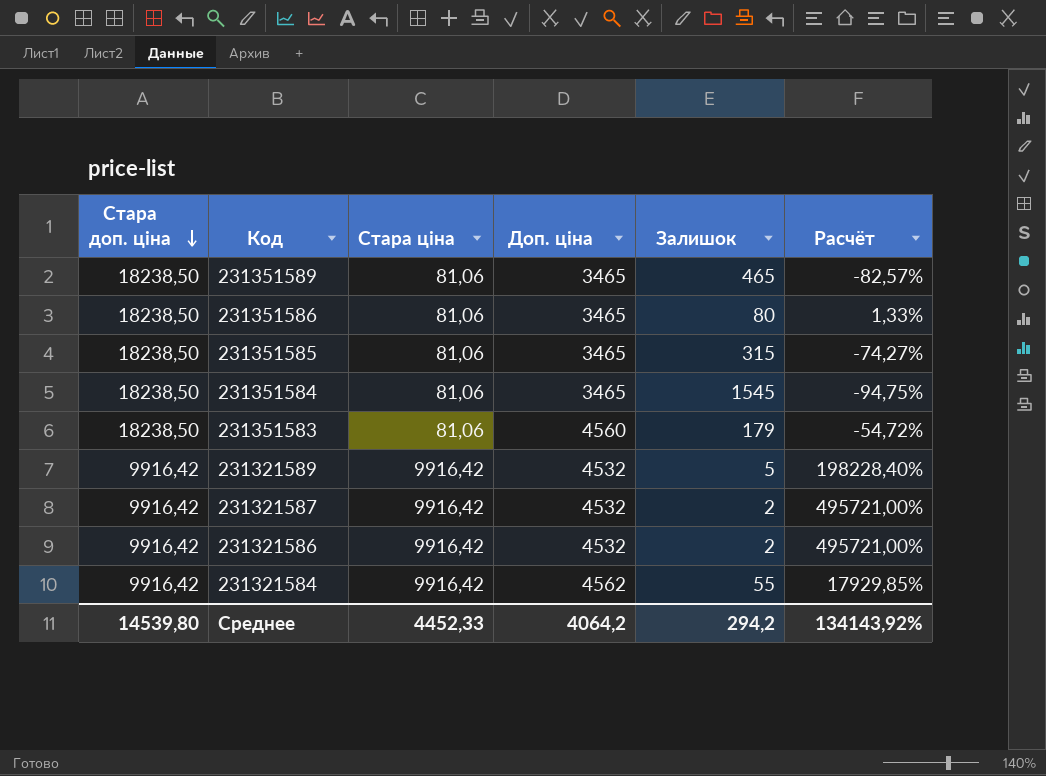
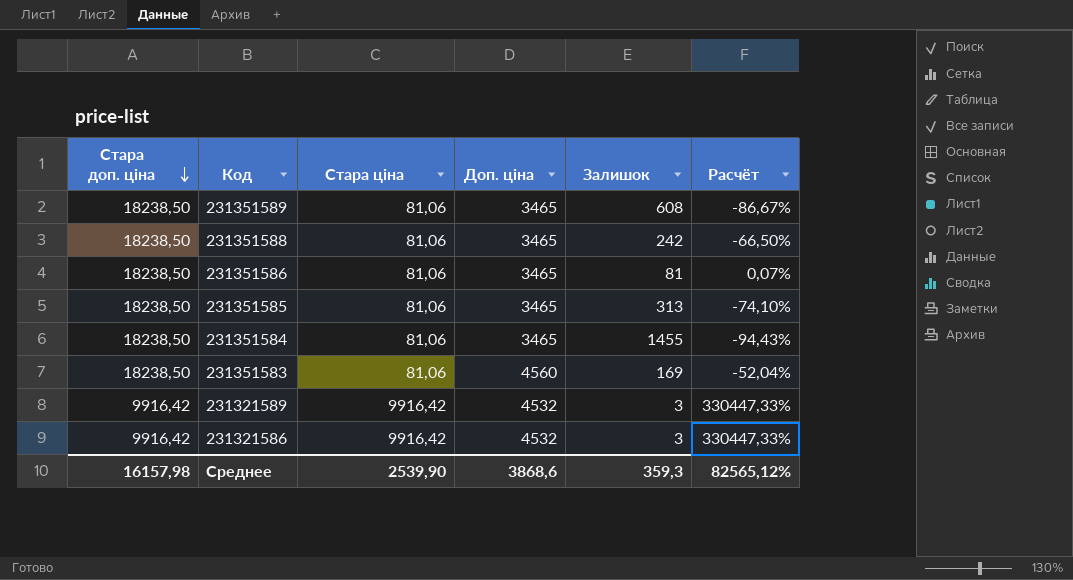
row 231321587: 9916,42 | 9916,42 | 4532 | 2 | 495721,00% -> none
row 231321584: 9916,42 | 9916,42 | 4562 | 55 | 17929,85% -> none
231351589 | Залишок: 465 -> 608
231351589 | Расчёт: -82,57% -> -86,67%
row 231351588: none -> 18238,50 | 81,06 | 3465 | 242 | -66,50%
231351586 | Залишок: 80 -> 81
231351586 | Расчёт: 1,33% -> 0,07%
231351585 | Залишок: 315 -> 313
231351585 | Расчёт: -74,27% -> -74,10%
231351584 | Залишок: 1545 -> 1455
231351584 | Расчёт: -94,75% -> -94,43%
231351583 | Залишок: 179 -> 169
231351583 | Расчёт: -54,72% -> -52,04%
231321589 | Залишок: 5 -> 3
231321589 | Расчёт: 198228,40% -> 330447,33%
231321586 | Залишок: 2 -> 3
231321586 | Расчёт: 495721,00% -> 330447,33%
Среднее | Стара доп. ціна: 14539,80 -> 16157,98
Среднее | Стара ціна: 4452,33 -> 2539,90
Среднее | Доп. ціна: 4064,2 -> 3868,6
Среднее | Залишок: 294,2 -> 359,3
Среднее | Расчёт: 134143,92% -> 82565,12%

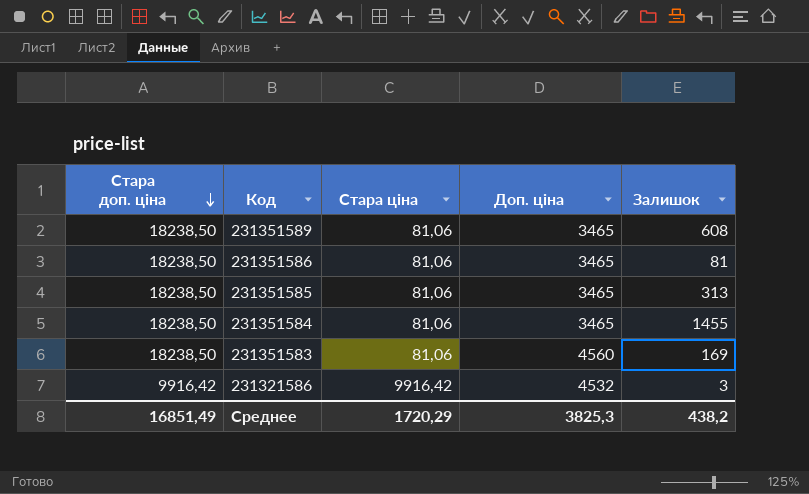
column Расчёт | formula: ([Стара ціна] - [Залишок]) / [Залишок] -> none
row 231351588: 18238,50 | 81,06 | 3465 | 242 | -66,50% -> none
row 231321589: 9916,42 | 9916,42 | 4532 | 3 | 330447,33% -> none
Среднее | Стара доп. ціна: 16157,98 -> 16851,49
Среднее | Стара ціна: 2539,90 -> 1720,29
Среднее | Доп. ціна: 3868,6 -> 3825,3
Среднее | Залишок: 359,3 -> 438,2

